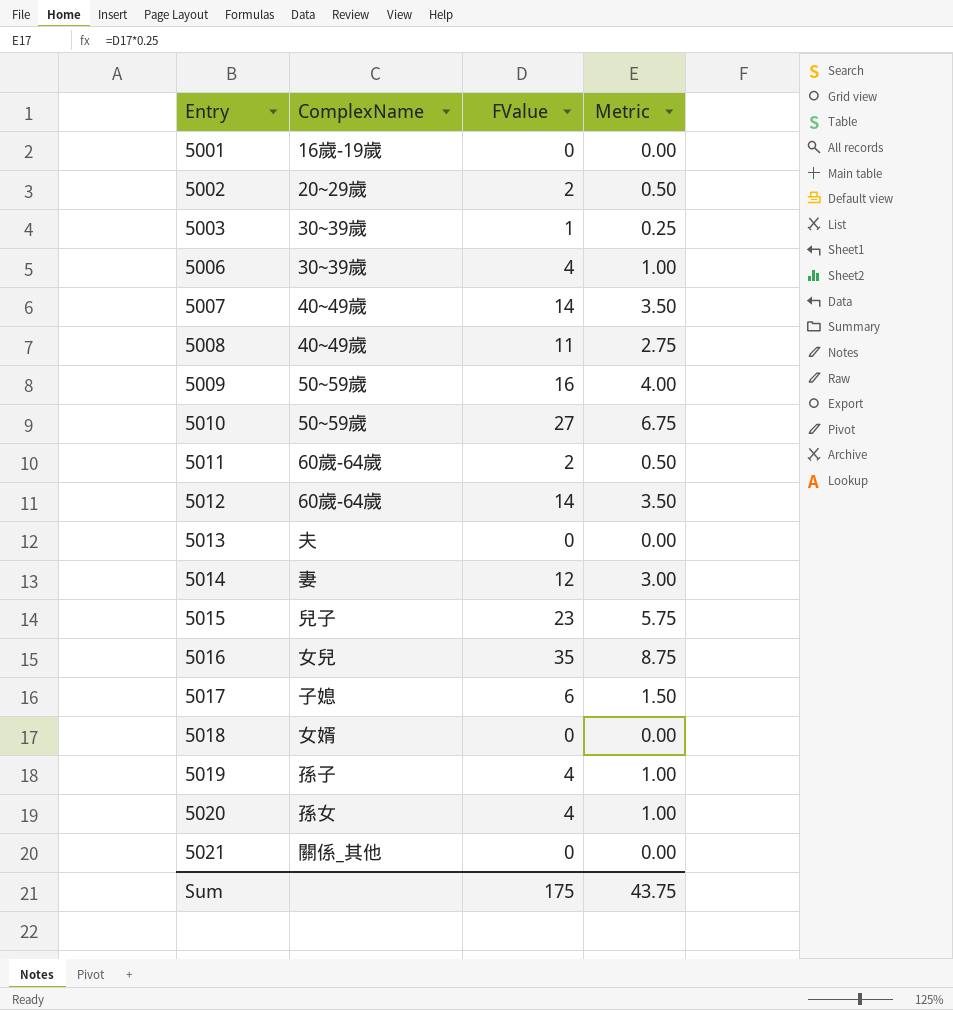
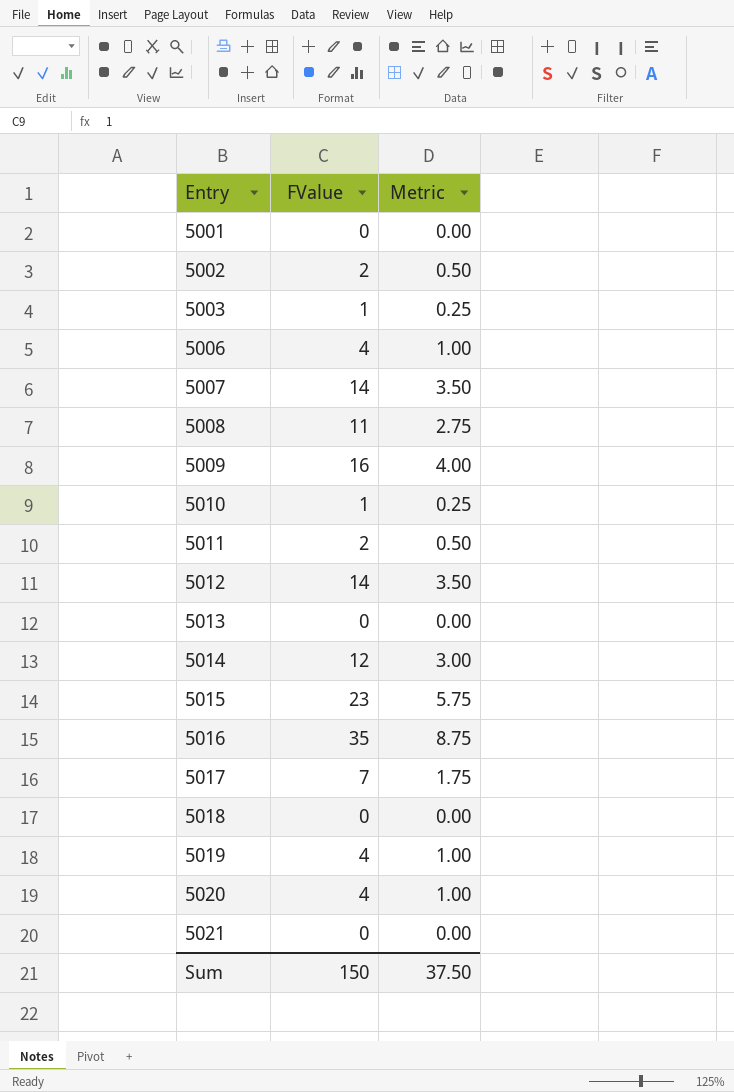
column ComplexName | position: 2 -> none
5010 | FValue: 27 -> 1
5010 | Metric: 6.75 -> 0.25
5017 | FValue: 6 -> 7
5017 | Metric: 1.50 -> 1.75
Sum | FValue: 175 -> 150
Sum | Metric: 43.75 -> 37.50

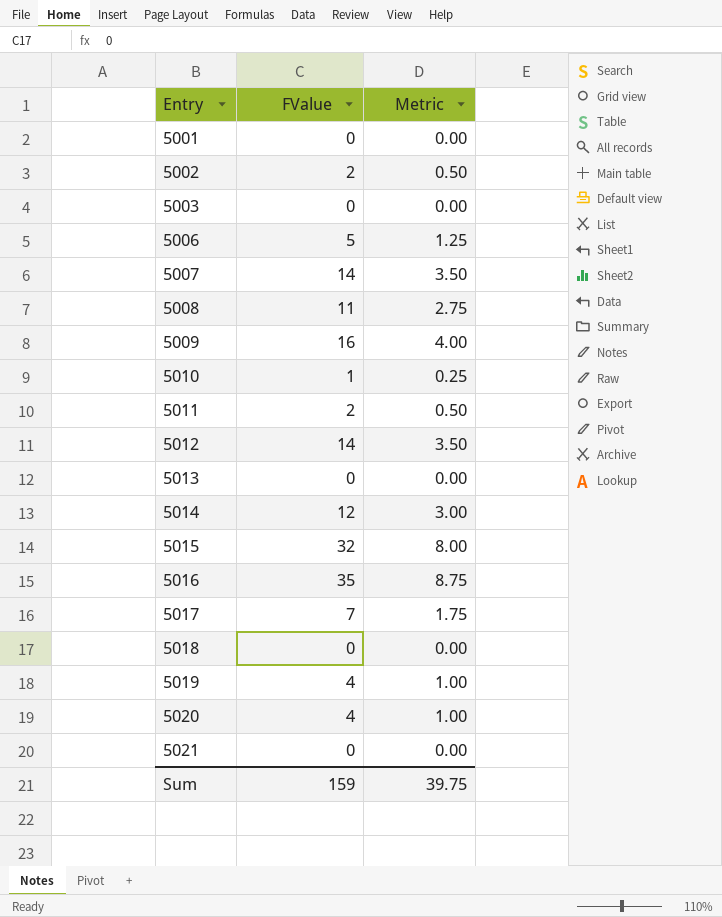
5003 | FValue: 1 -> 0
5003 | Metric: 0.25 -> 0.00
5006 | FValue: 4 -> 5
5006 | Metric: 1.00 -> 1.25
5015 | FValue: 23 -> 32
5015 | Metric: 5.75 -> 8.00
Sum | FValue: 150 -> 159
Sum | Metric: 37.50 -> 39.75

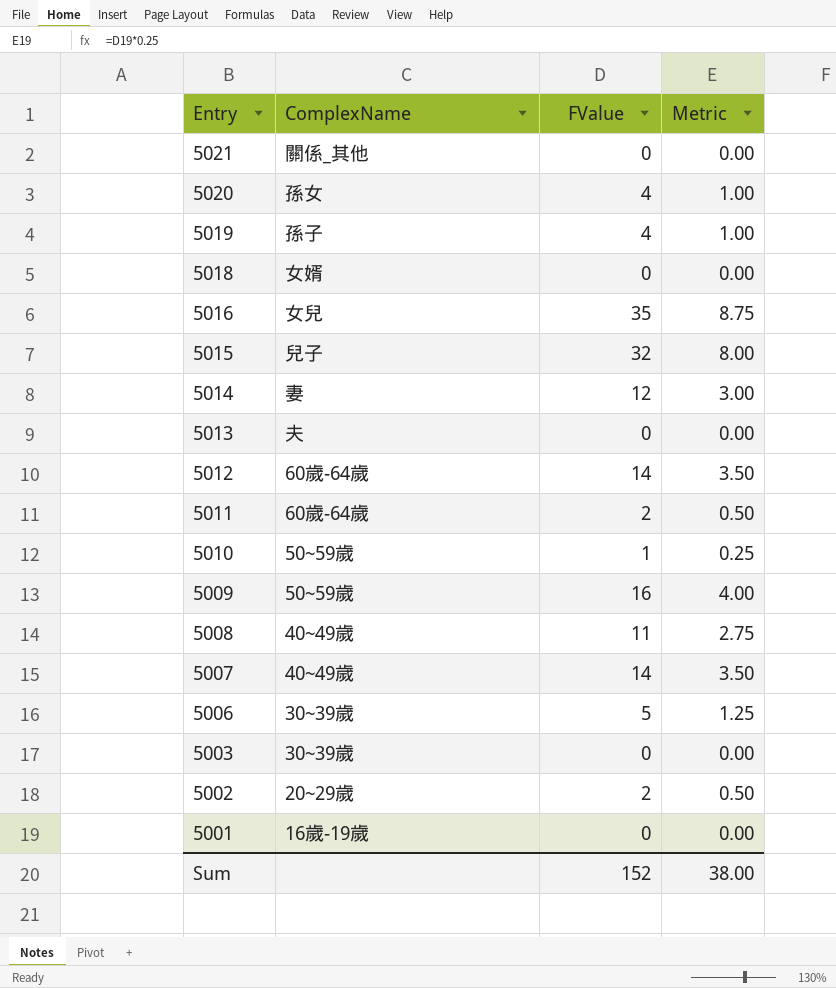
row order: Entry ascending -> Entry descending
column ComplexName | position: none -> 2
row 5017: 7 | 1.75 -> none
Sum | FValue: 159 -> 152
Sum | Metric: 39.75 -> 38.00

